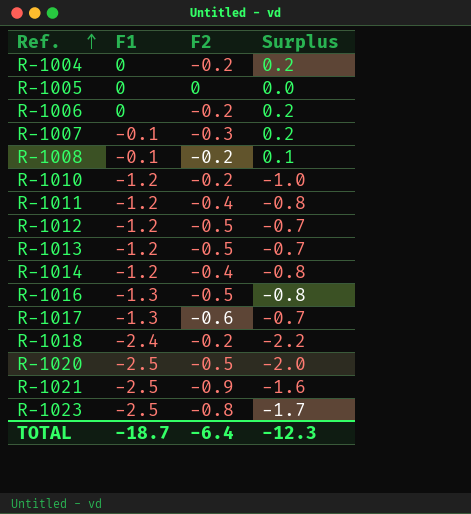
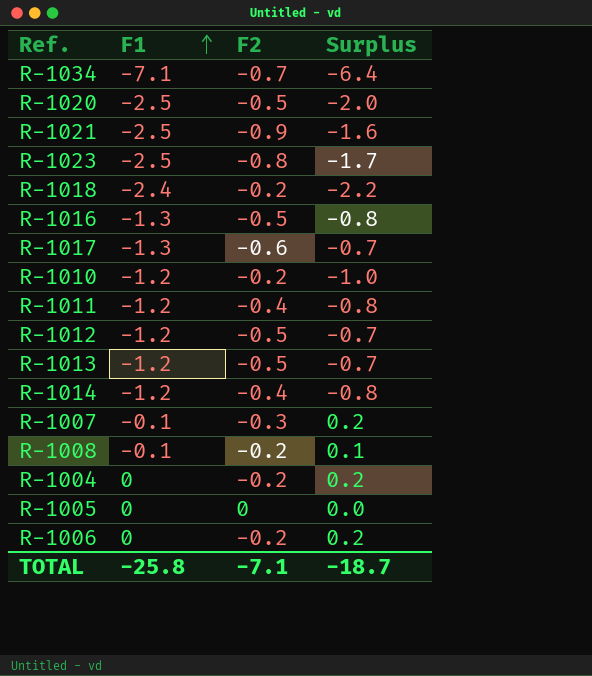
row order: Ref. ascending -> F1 ascending
row R-1034: none -> -7.1 | -0.7 | -6.4
TOTAL | F1: -18.7 -> -25.8
TOTAL | F2: -6.4 -> -7.1
TOTAL | Surplus: -12.3 -> -18.7

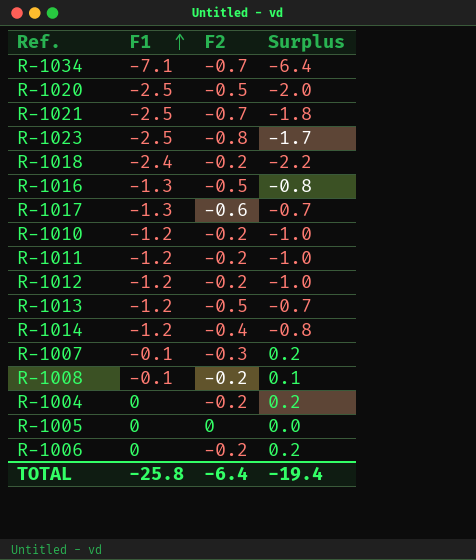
R-1021 | F2: -0.9 -> -0.7
R-1021 | Surplus: -1.6 -> -1.8
R-1011 | F2: -0.4 -> -0.2
R-1011 | Surplus: -0.8 -> -1.0
R-1012 | F2: -0.5 -> -0.2
R-1012 | Surplus: -0.7 -> -1.0
TOTAL | F2: -7.1 -> -6.4
TOTAL | Surplus: -18.7 -> -19.4

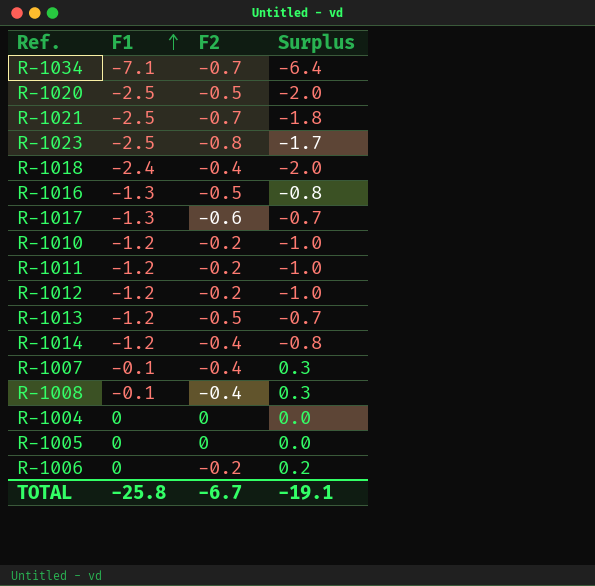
R-1018 | F2: -0.2 -> -0.4
R-1018 | Surplus: -2.2 -> -2.0
R-1007 | F2: -0.3 -> -0.4
R-1007 | Surplus: 0.2 -> 0.3
R-1008 | F2: -0.2 -> -0.4
R-1008 | Surplus: 0.1 -> 0.3
R-1004 | F2: -0.2 -> 0
R-1004 | Surplus: 0.2 -> 0.0
TOTAL | F2: -6.4 -> -6.7
TOTAL | Surplus: -19.4 -> -19.1

